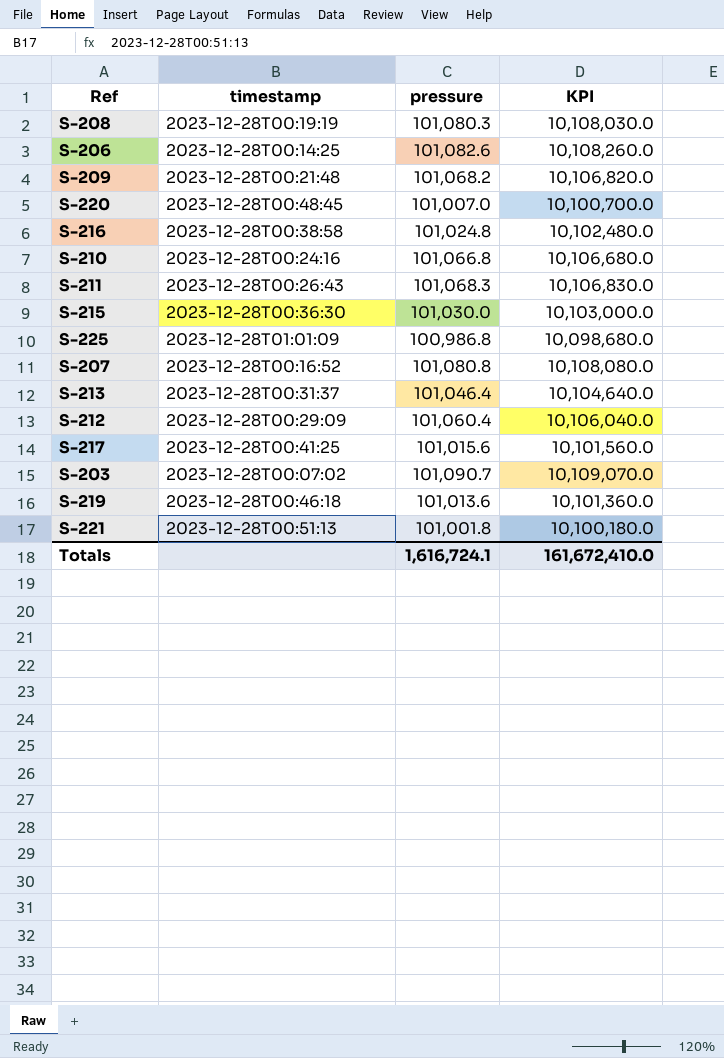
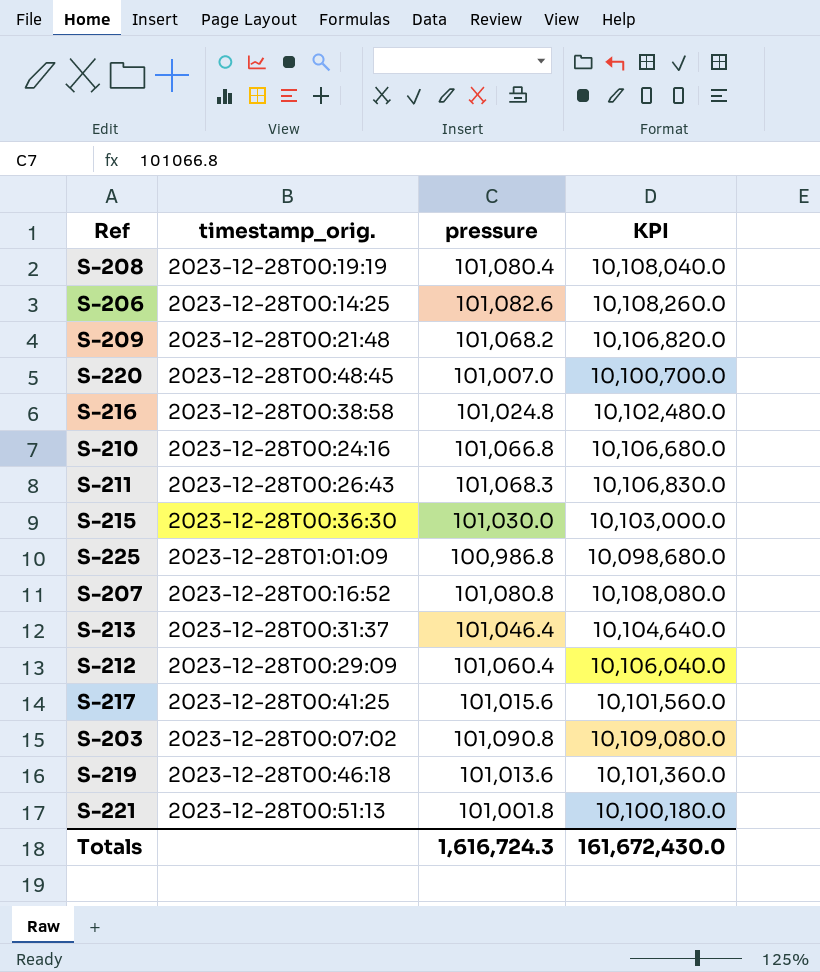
column name: timestamp -> timestamp_orig.
S-208 | pressure: 101,080.3 -> 101,080.4
S-208 | KPI: 10,108,030.0 -> 10,108,040.0
S-203 | pressure: 101,090.7 -> 101,090.8
S-203 | KPI: 10,109,070.0 -> 10,109,080.0
Totals | pressure: 1,616,724.1 -> 1,616,724.3
Totals | KPI: 161,672,410.0 -> 161,672,430.0

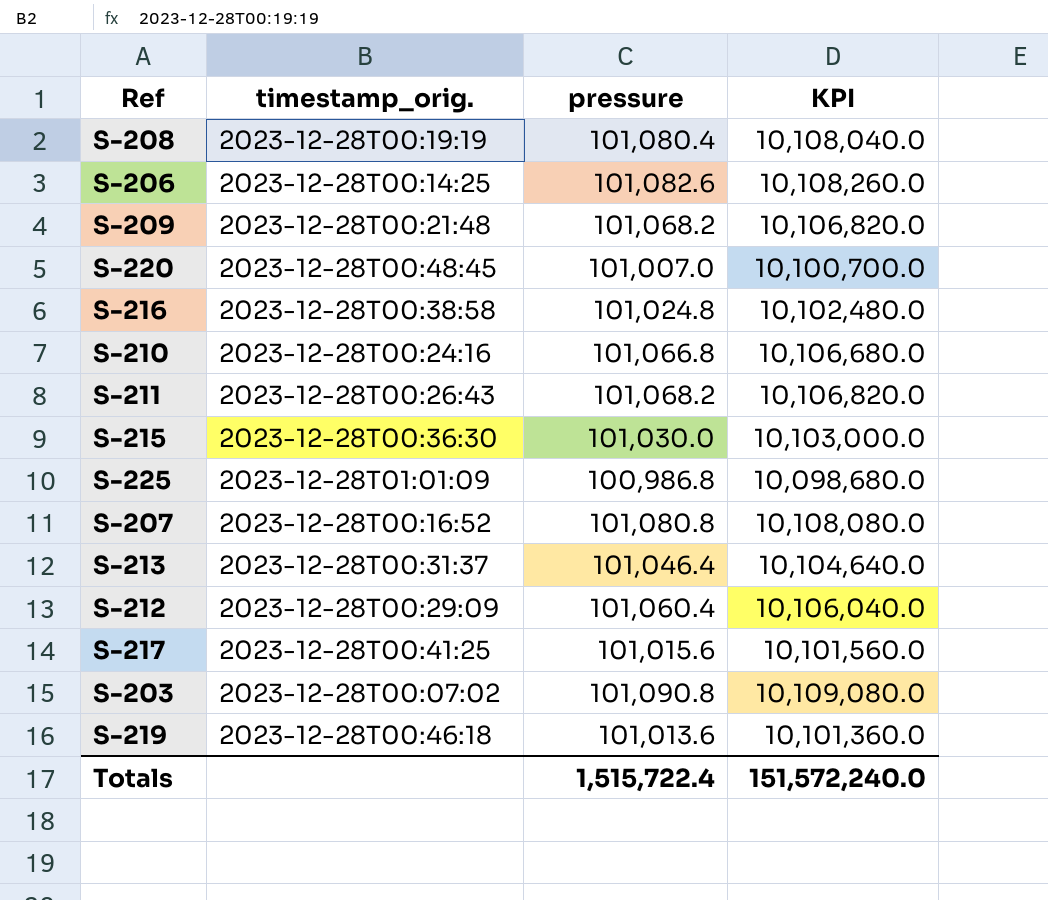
row S-221: 2023-12-28T00:51:13 | 101,001.8 | 10,100,180.0 -> none
S-211 | pressure: 101,068.3 -> 101,068.2
S-211 | KPI: 10,106,830.0 -> 10,106,820.0
Totals | pressure: 1,616,724.3 -> 1,515,722.4
Totals | KPI: 161,672,430.0 -> 151,572,240.0

